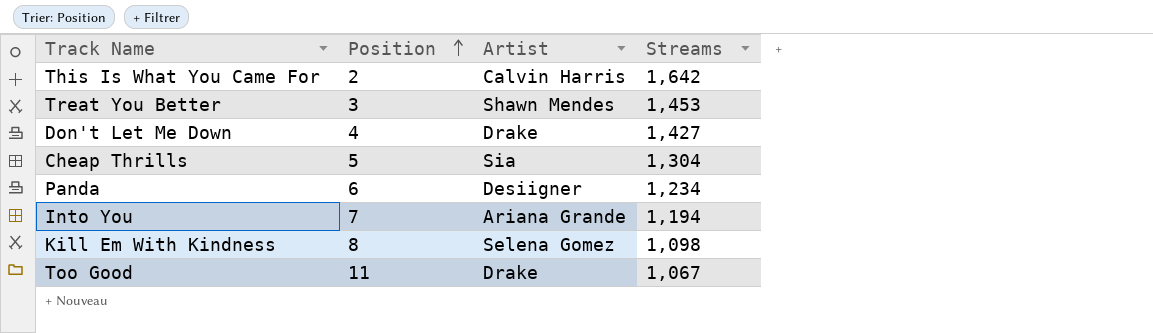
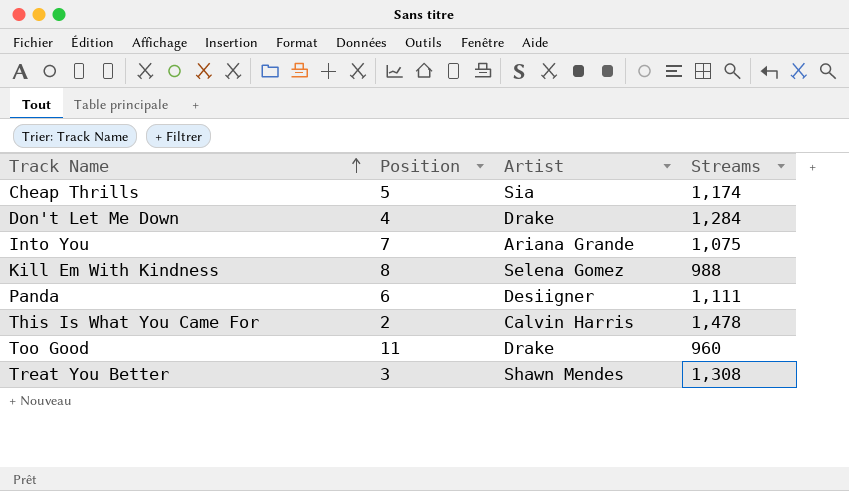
row order: Position ascending -> Track Name ascending
Cheap Thrills | Streams: 1,304 -> 1,174
Don't Let Me Down | Streams: 1,427 -> 1,284
Into You | Streams: 1,194 -> 1,075
Kill Em With Kindness | Streams: 1,098 -> 988
Panda | Streams: 1,234 -> 1,111
This Is What You Came For | Streams: 1,642 -> 1,478
Too Good | Streams: 1,067 -> 960
Treat You Better | Streams: 1,453 -> 1,308

